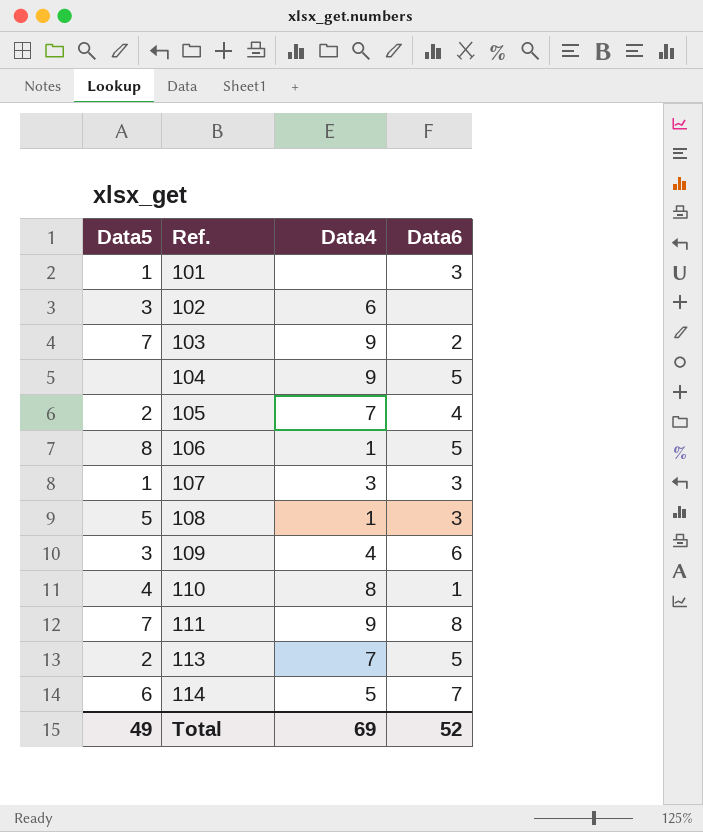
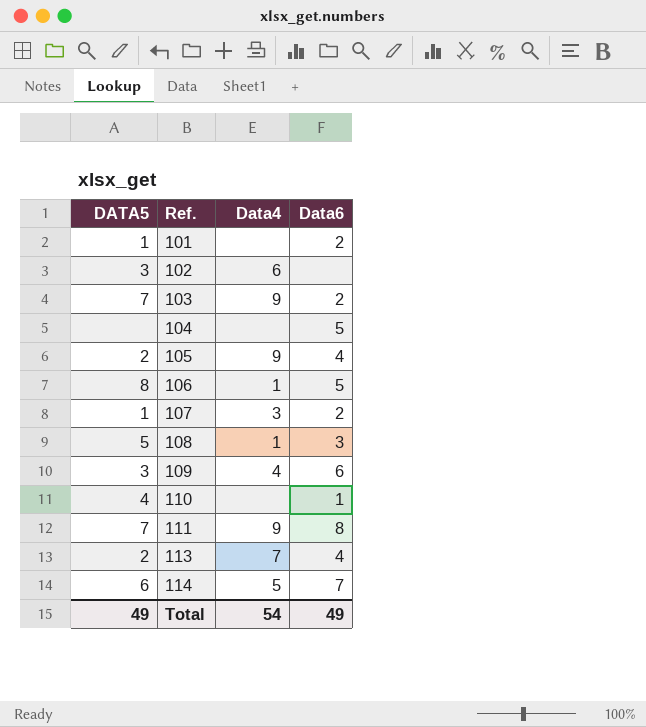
column name: Data5 -> DATA5
101 | Data6: 3 -> 2
104 | Data4: 9 -> none
105 | Data4: 7 -> 9
107 | Data6: 3 -> 2
110 | Data4: 8 -> none
113 | Data6: 5 -> 4
Total | Data4: 69 -> 54
Total | Data6: 52 -> 49

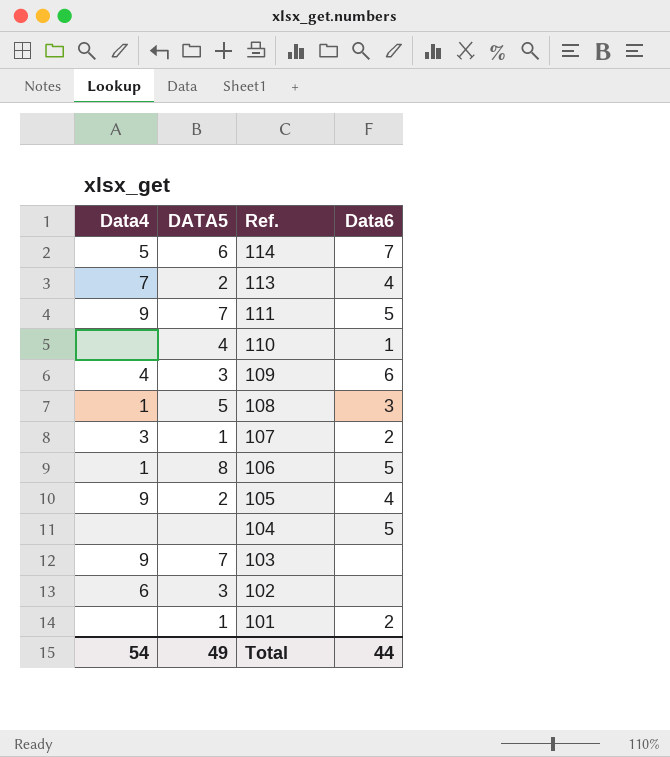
row order: Ref. ascending -> Ref. descending
column Data4 | position: 3 -> 1
111 | Data6: 8 -> 5
103 | Data6: 2 -> none
Total | Data6: 49 -> 44

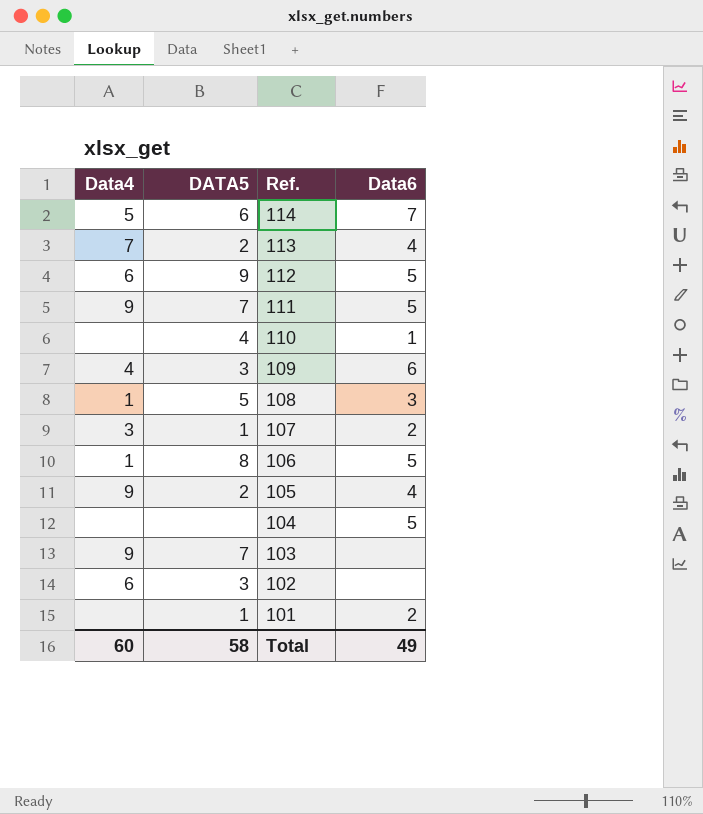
row 112: none -> 6 | 9 | 5
Total | Data4: 54 -> 60
Total | DATA5: 49 -> 58
Total | Data6: 44 -> 49

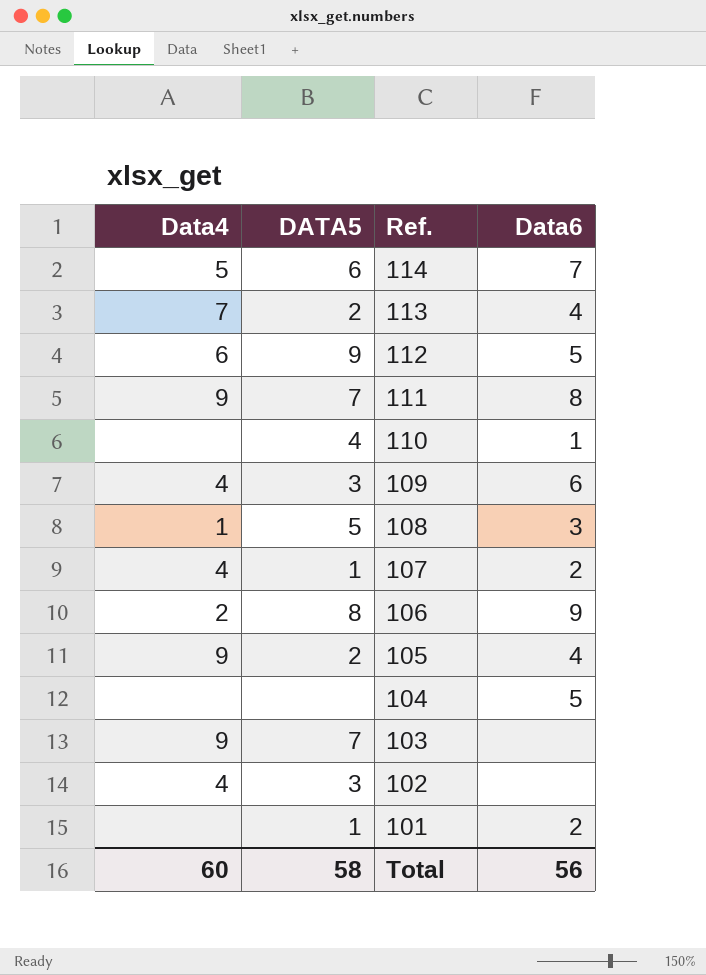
111 | Data6: 5 -> 8
107 | Data4: 3 -> 4
106 | Data4: 1 -> 2
106 | Data6: 5 -> 9
102 | Data4: 6 -> 4
Total | Data6: 49 -> 56

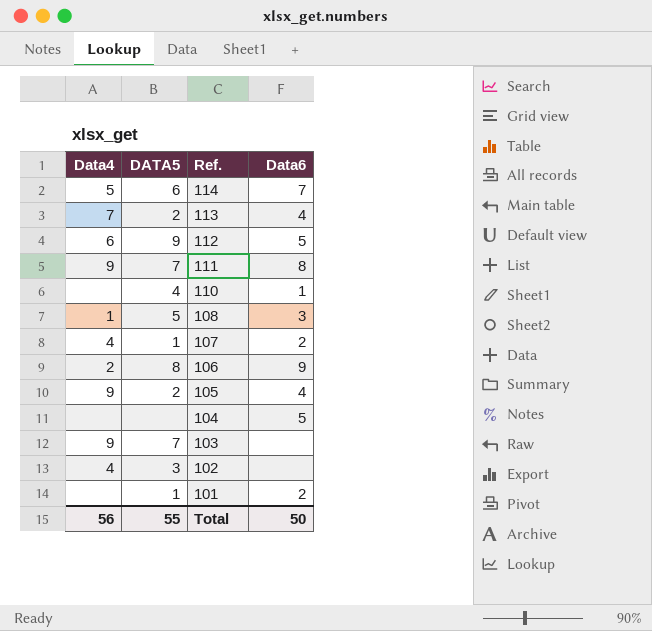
row 109: 4 | 3 | 6 -> none
Total | Data4: 60 -> 56
Total | DATA5: 58 -> 55
Total | Data6: 56 -> 50

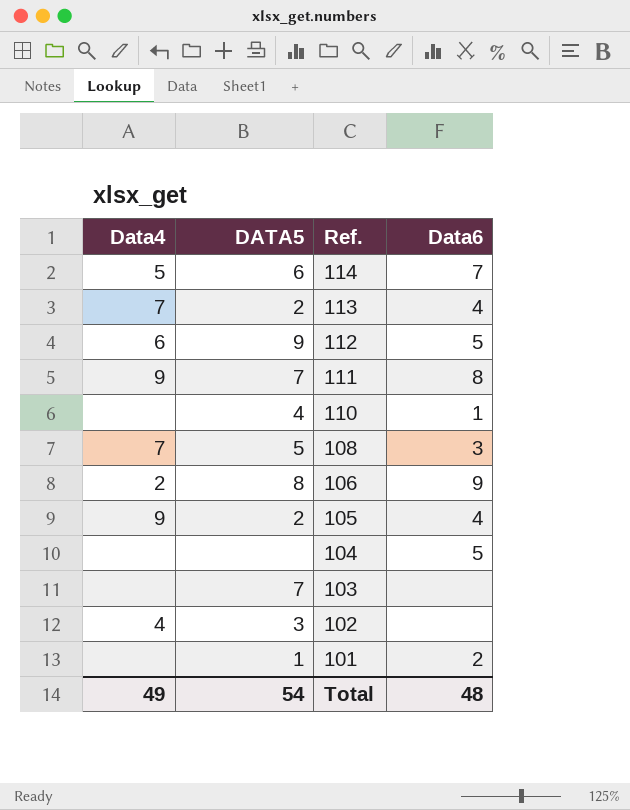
row 107: 4 | 1 | 2 -> none
108 | Data4: 1 -> 7
103 | Data4: 9 -> none
Total | Data4: 56 -> 49
Total | DATA5: 55 -> 54
Total | Data6: 50 -> 48

